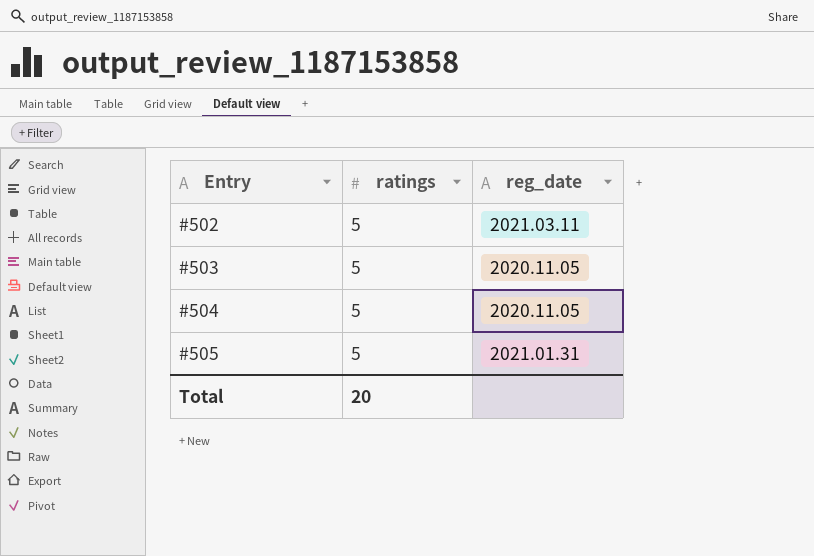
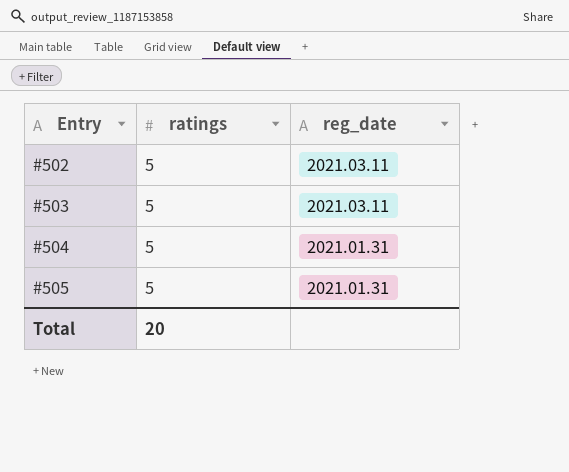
#503 | reg_date: 2020.11.05 -> 2021.03.11
#504 | reg_date: 2020.11.05 -> 2021.01.31

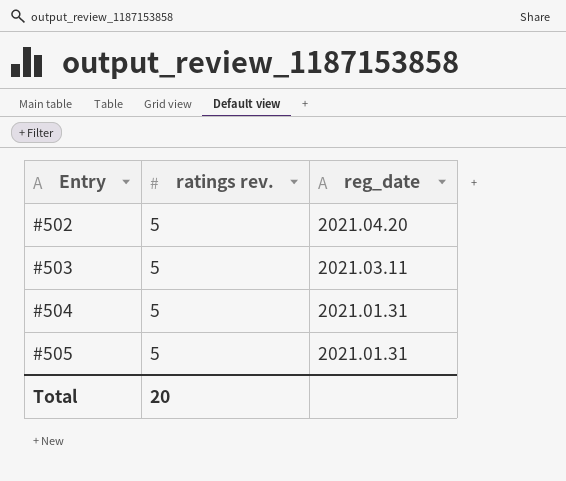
column name: ratings -> ratings rev.
#502 | reg_date: 2021.03.11 -> 2021.04.20

